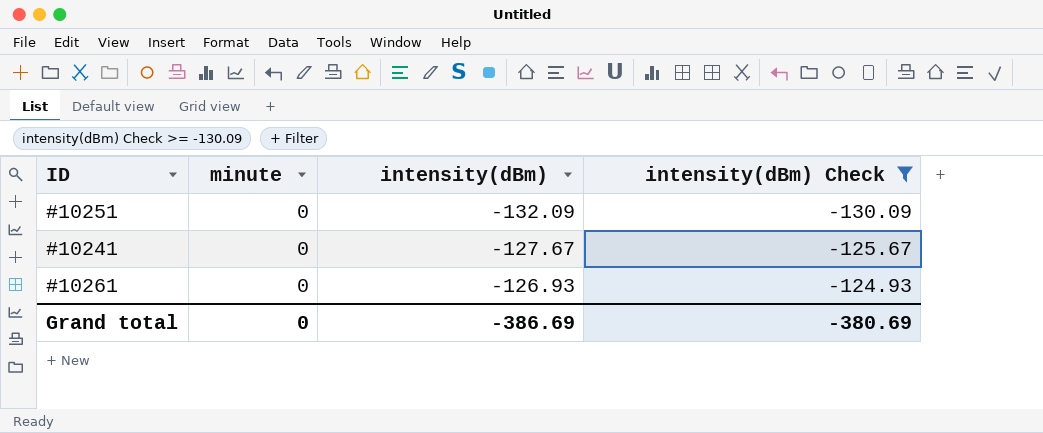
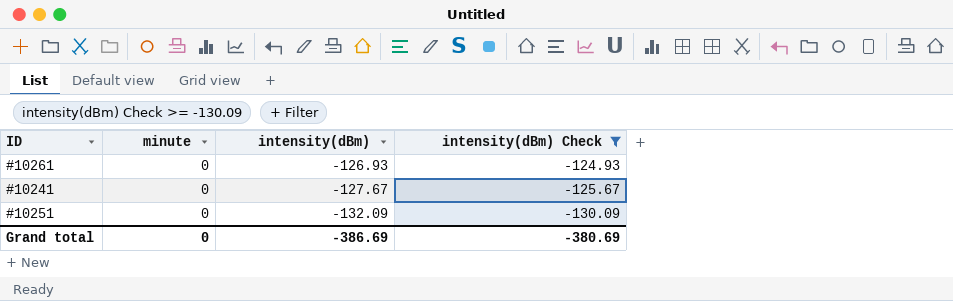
row order: intensity(dBm) ascending -> intensity(dBm) descending

